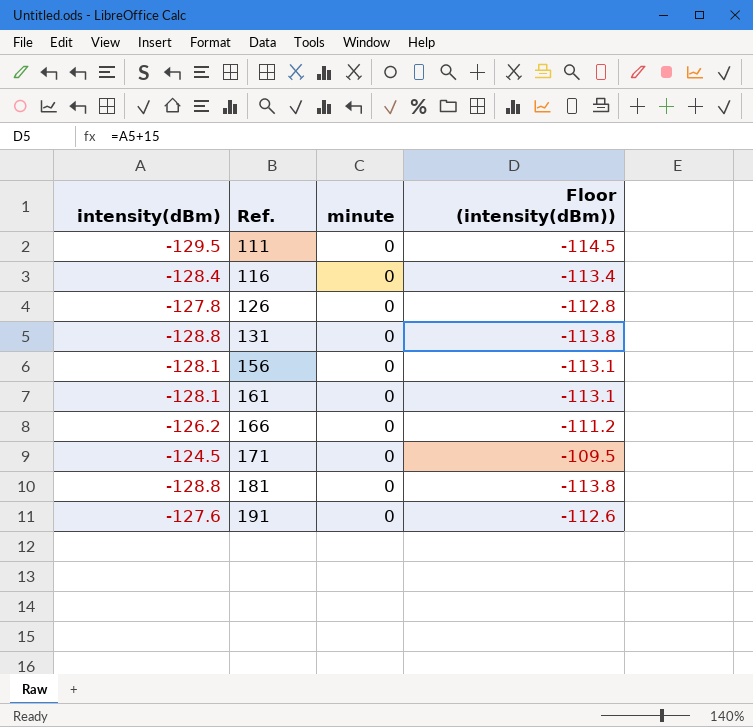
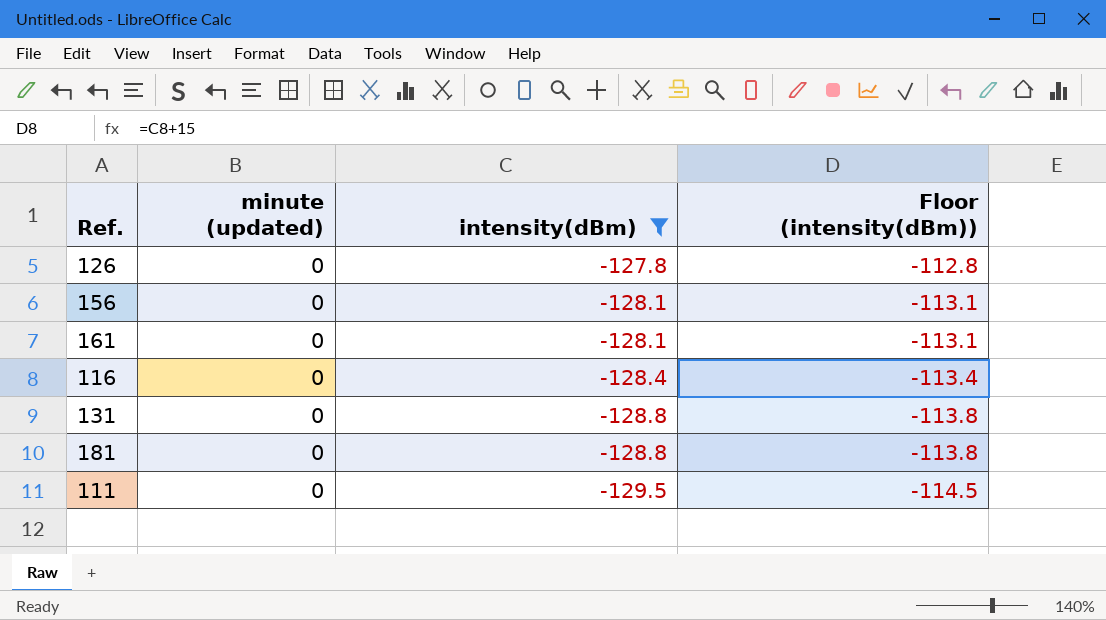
filter: none -> intensity(dBm) <= -127.8
row order: Ref. ascending -> intensity(dBm) descending
column name: minute -> minute (updated)
column intensity(dBm) | position: 1 -> 3

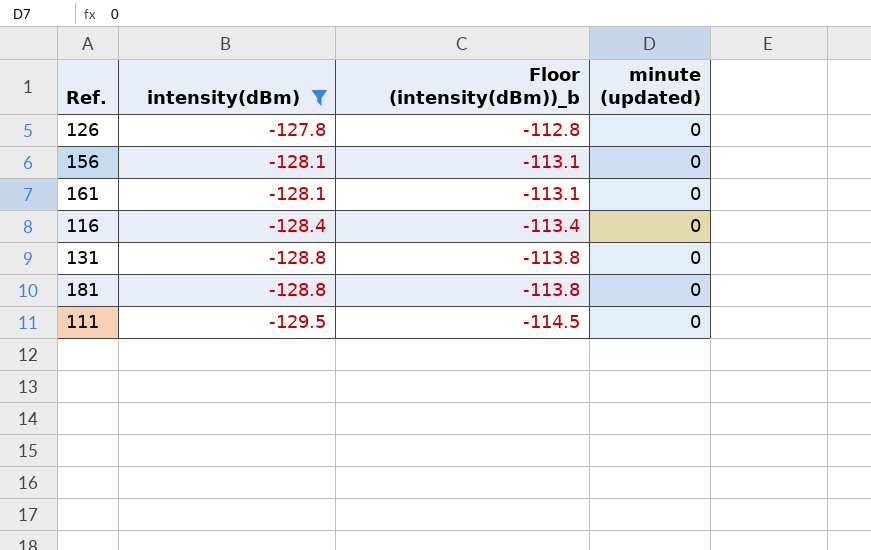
column name: Floor (intensity(dBm)) -> Floor (intensity(dBm))_b
column minute (updated) | position: 2 -> 4

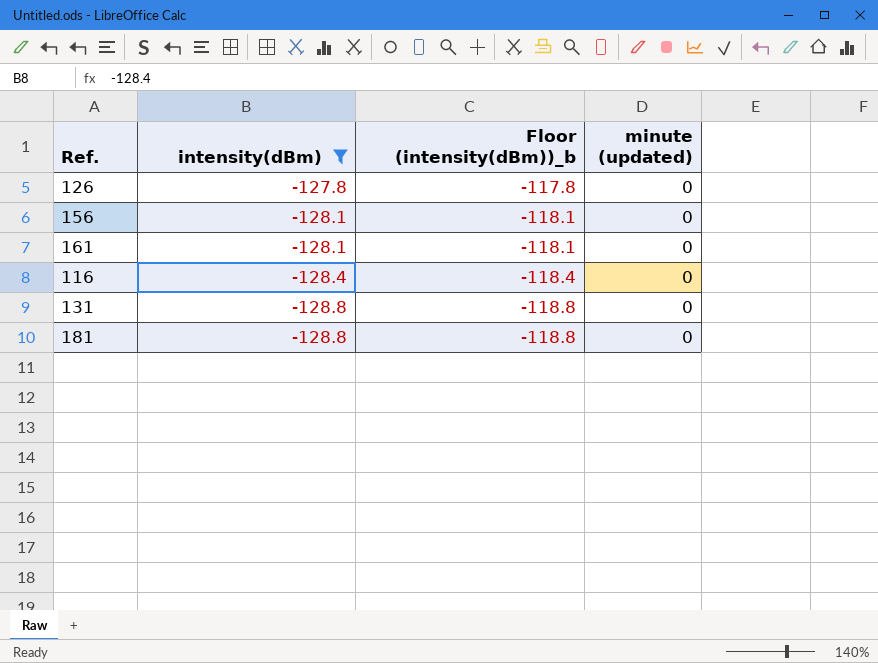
column Floor (intensity(dBm))_b | formula: [intensity(dBm)] + 15 -> [intensity(dBm)] + 10
row 111: -129.5 | -114.5 | 0 -> none

